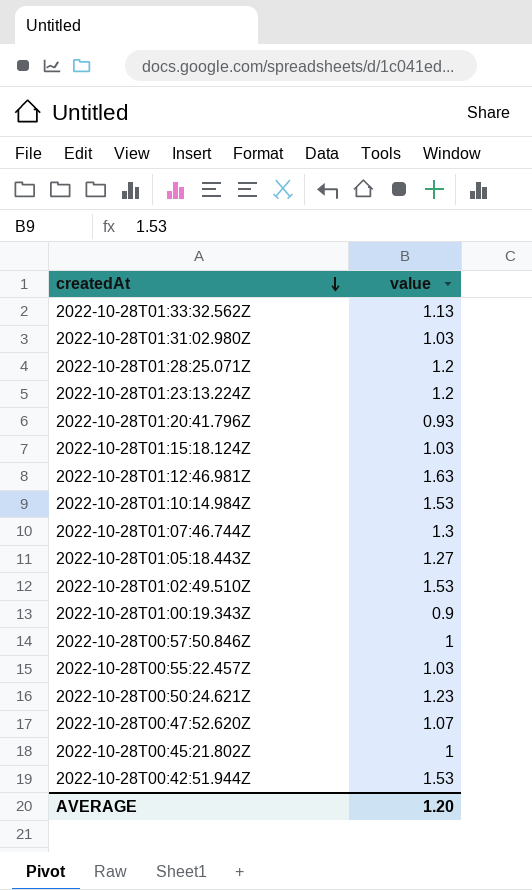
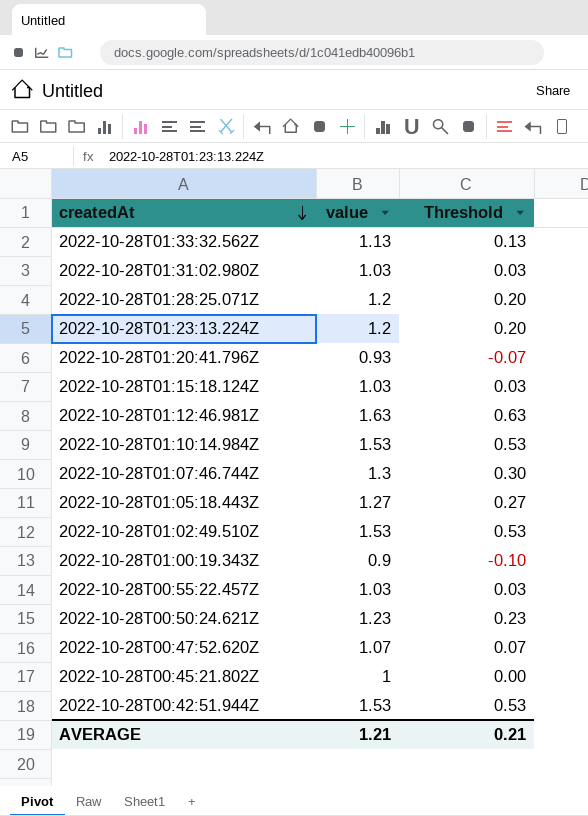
column Threshold | formula: none -> [value] - 1
row 2022-10-28T00:57:50.846Z: 1 -> none
AVERAGE | value: 1.20 -> 1.21

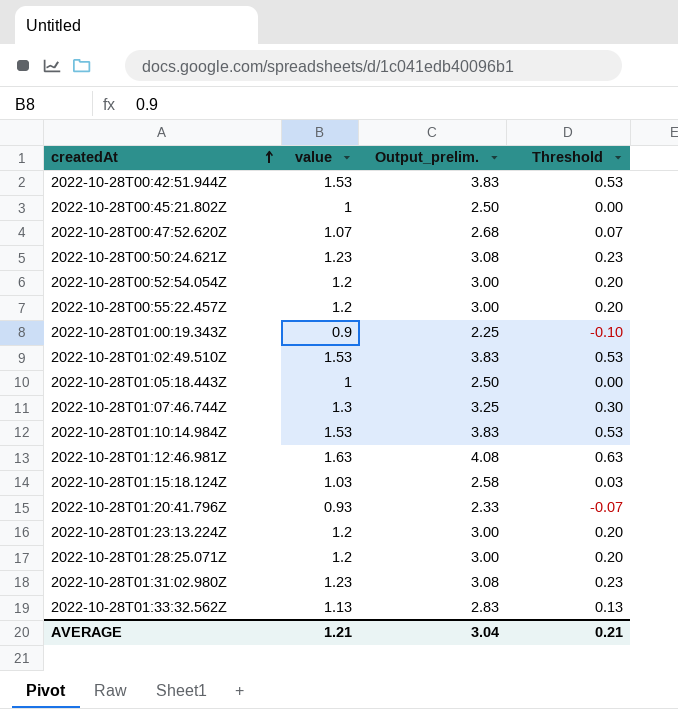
row order: createdAt descending -> createdAt ascending
column Output_prelim. | formula: none -> [value] * 2.5
row 2022-10-28T00:52:54.054Z: none -> 1.2 | 3.00 | 0.20
2022-10-28T00:55:22.457Z | value: 1.03 -> 1.2
2022-10-28T00:55:22.457Z | Threshold: 0.03 -> 0.20
2022-10-28T01:05:18.443Z | value: 1.27 -> 1
2022-10-28T01:05:18.443Z | Threshold: 0.27 -> 0.00
2022-10-28T01:31:02.980Z | value: 1.03 -> 1.23
2022-10-28T01:31:02.980Z | Threshold: 0.03 -> 0.23

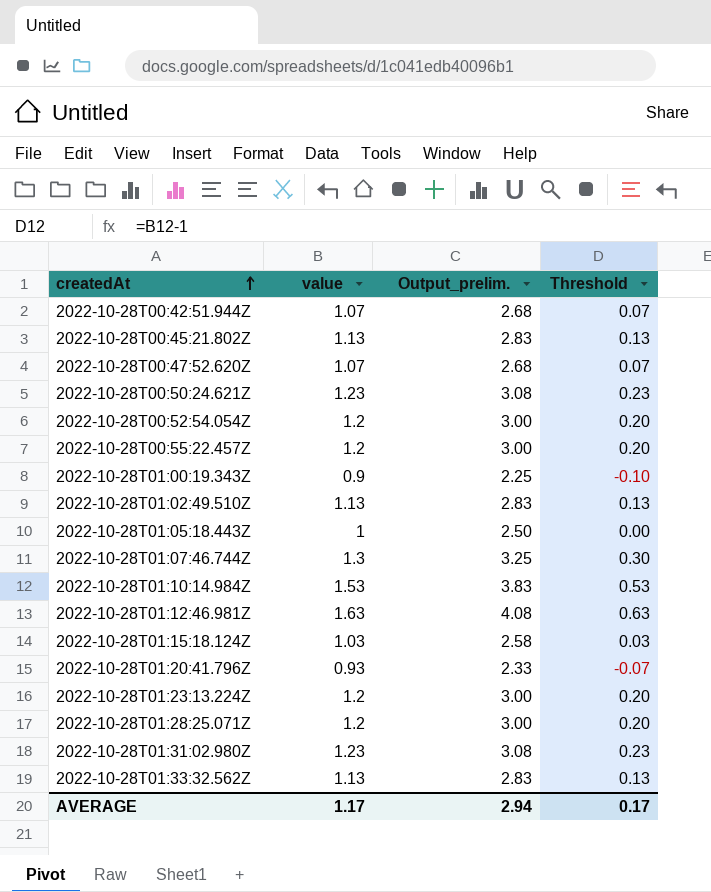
2022-10-28T00:42:51.944Z | value: 1.53 -> 1.07
2022-10-28T00:42:51.944Z | Output_prelim.: 3.83 -> 2.68
2022-10-28T00:42:51.944Z | Threshold: 0.53 -> 0.07
2022-10-28T00:45:21.802Z | value: 1 -> 1.13
2022-10-28T00:45:21.802Z | Output_prelim.: 2.50 -> 2.83
2022-10-28T00:45:21.802Z | Threshold: 0.00 -> 0.13
2022-10-28T01:02:49.510Z | value: 1.53 -> 1.13
2022-10-28T01:02:49.510Z | Output_prelim.: 3.83 -> 2.83
2022-10-28T01:02:49.510Z | Threshold: 0.53 -> 0.13
AVERAGE | value: 1.21 -> 1.17
AVERAGE | Output_prelim.: 3.04 -> 2.94
AVERAGE | Threshold: 0.21 -> 0.17

